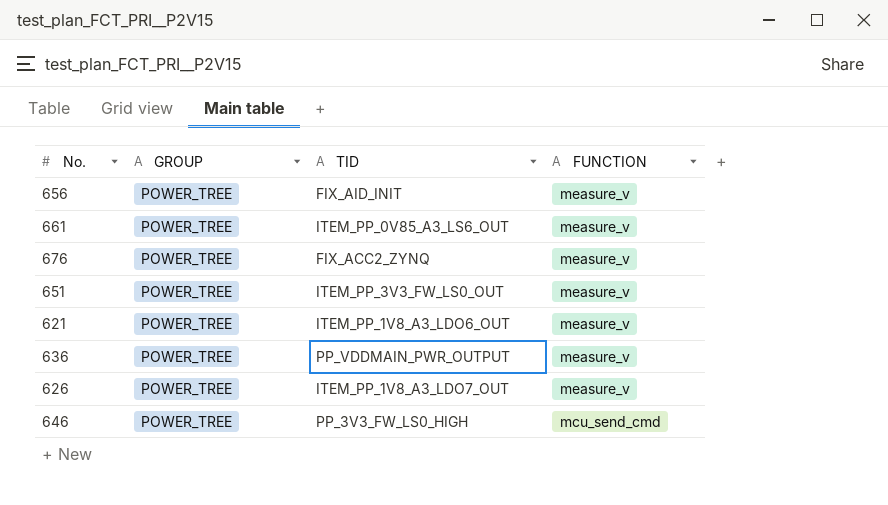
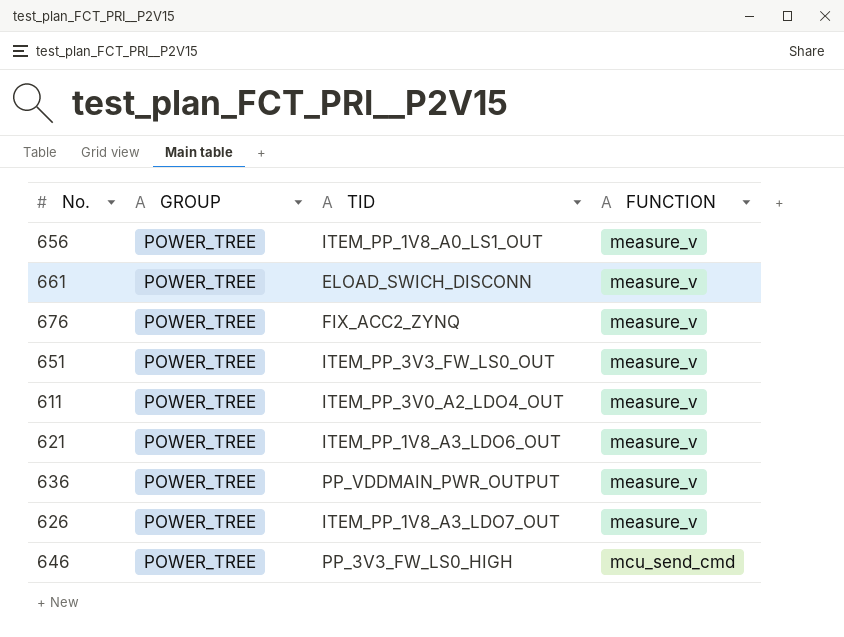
656 | TID: FIX_AID_INIT -> ITEM_PP_1V8_A0_LS1_OUT
661 | TID: ITEM_PP_0V85_A3_LS6_OUT -> ELOAD_SWICH_DISCONN
row 611: none -> POWER_TREE | ITEM_PP_3V0_A2_LDO4_OUT | measure_v

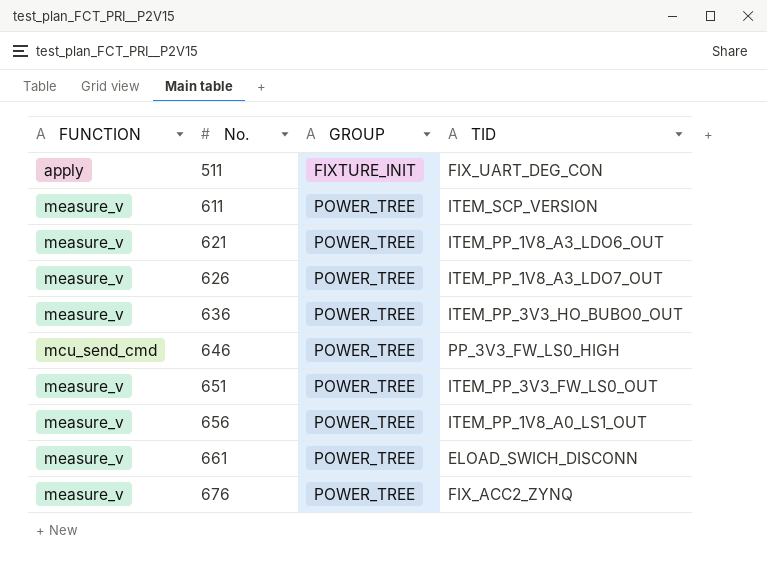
row order: FUNCTION descending -> No. ascending
column FUNCTION | position: 4 -> 1
row 511: none -> apply | FIXTURE_INIT | FIX_UART_DEG_CON
611 | TID: ITEM_PP_3V0_A2_LDO4_OUT -> ITEM_SCP_VERSION
636 | TID: PP_VDDMAIN_PWR_OUTPUT -> ITEM_PP_3V3_HO_BUBO0_OUT

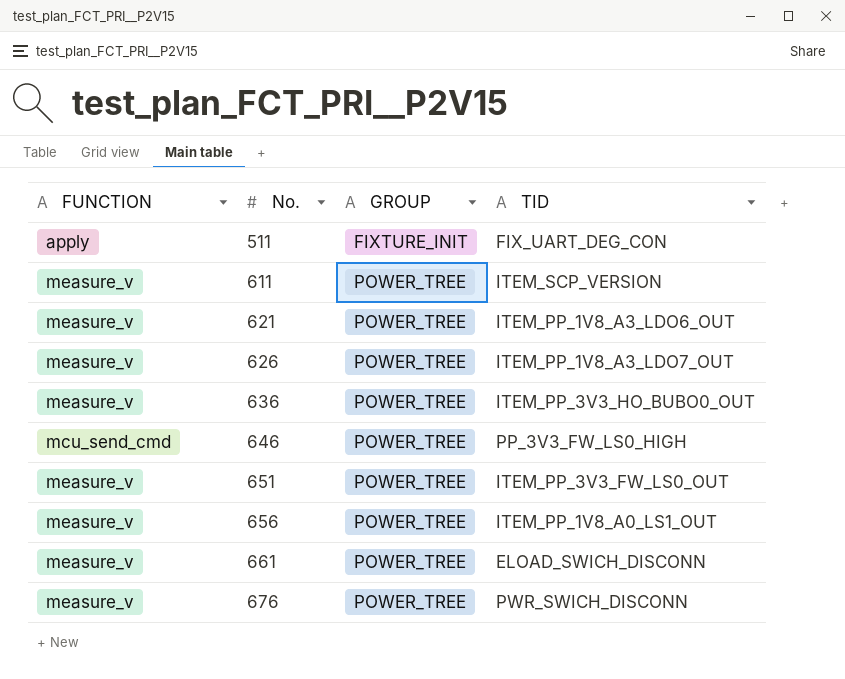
676 | TID: FIX_ACC2_ZYNQ -> PWR_SWICH_DISCONN

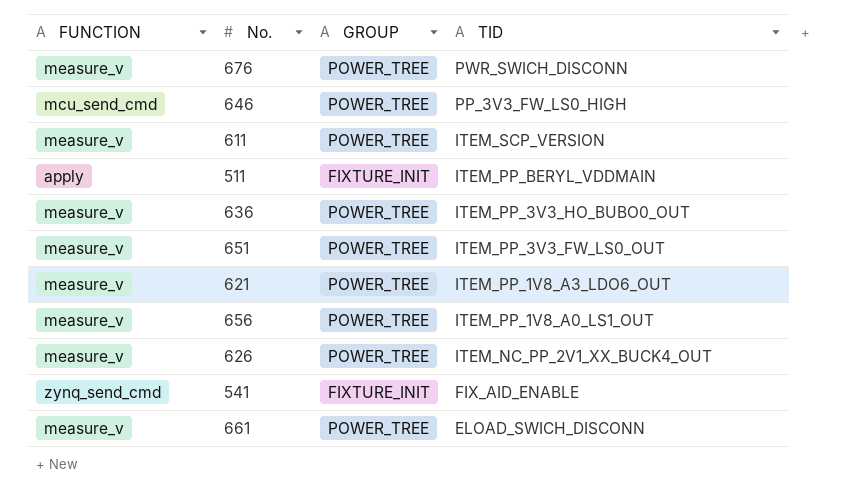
row order: No. ascending -> TID descending
511 | TID: FIX_UART_DEG_CON -> ITEM_PP_BERYL_VDDMAIN
626 | TID: ITEM_PP_1V8_A3_LDO7_OUT -> ITEM_NC_PP_2V1_XX_BUCK4_OUT
row 541: none -> zynq_send_cmd | FIXTURE_INIT | FIX_AID_ENABLE

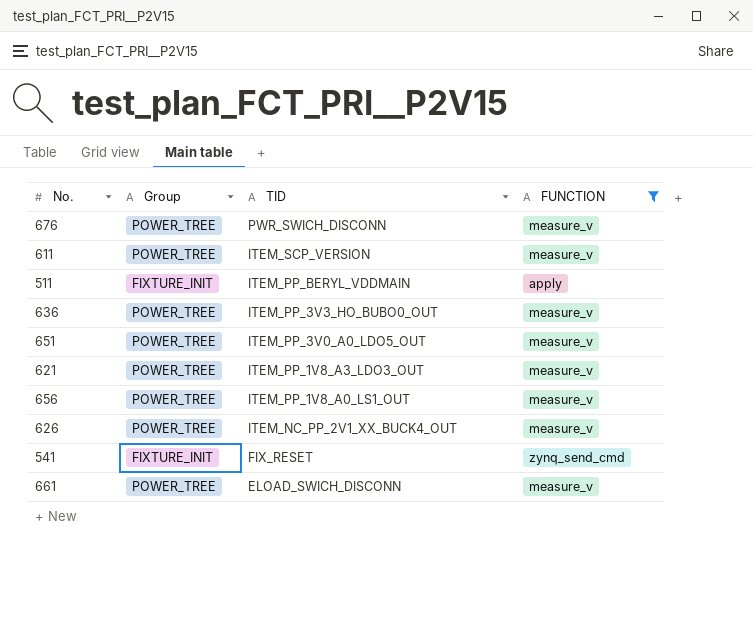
filter: none -> FUNCTION != mcu_send_cmd
column name: GROUP -> Group
column FUNCTION | position: 1 -> 4
651 | TID: ITEM_PP_3V3_FW_LS0_OUT -> ITEM_PP_3V0_A0_LDO5_OUT
621 | TID: ITEM_PP_1V8_A3_LDO6_OUT -> ITEM_PP_1V8_A3_LDO3_OUT
541 | TID: FIX_AID_ENABLE -> FIX_RESET

